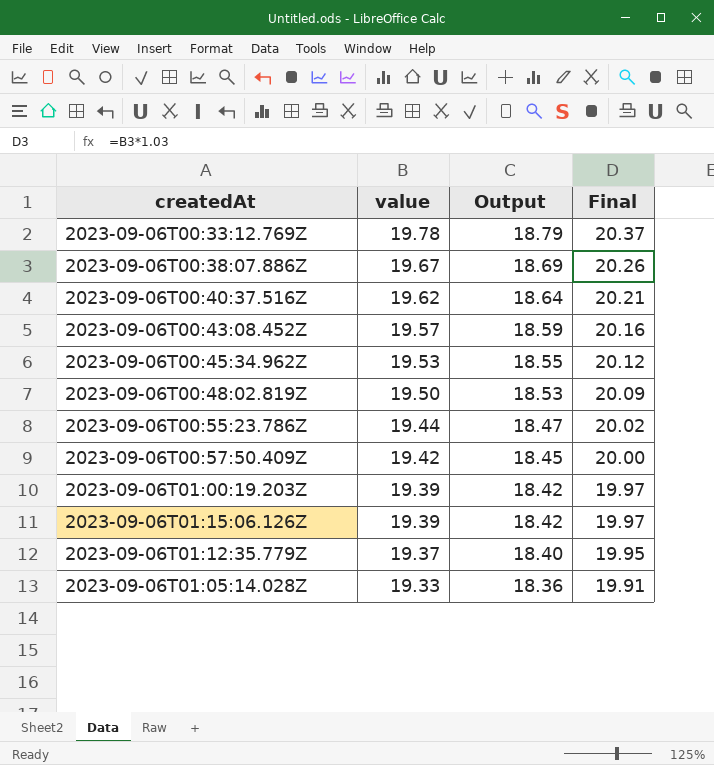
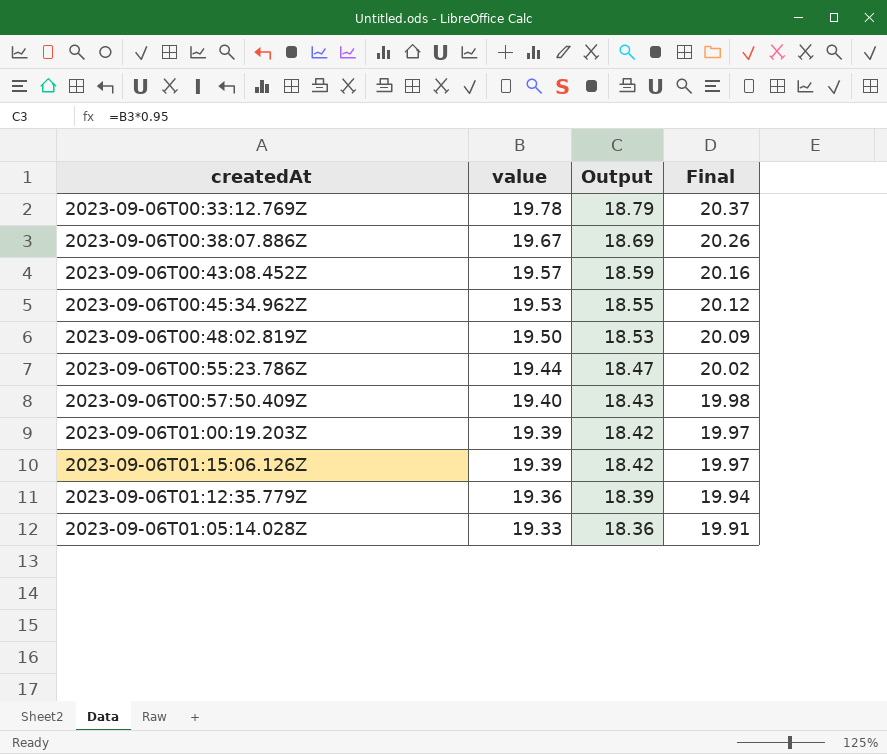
row 2023-09-06T00:40:37.516Z: 19.62 | 18.64 | 20.21 -> none
2023-09-06T00:57:50.409Z | value: 19.42 -> 19.40
2023-09-06T00:57:50.409Z | Output: 18.45 -> 18.43
2023-09-06T00:57:50.409Z | Final: 20.00 -> 19.98
2023-09-06T01:12:35.779Z | value: 19.37 -> 19.36
2023-09-06T01:12:35.779Z | Output: 18.40 -> 18.39
2023-09-06T01:12:35.779Z | Final: 19.95 -> 19.94

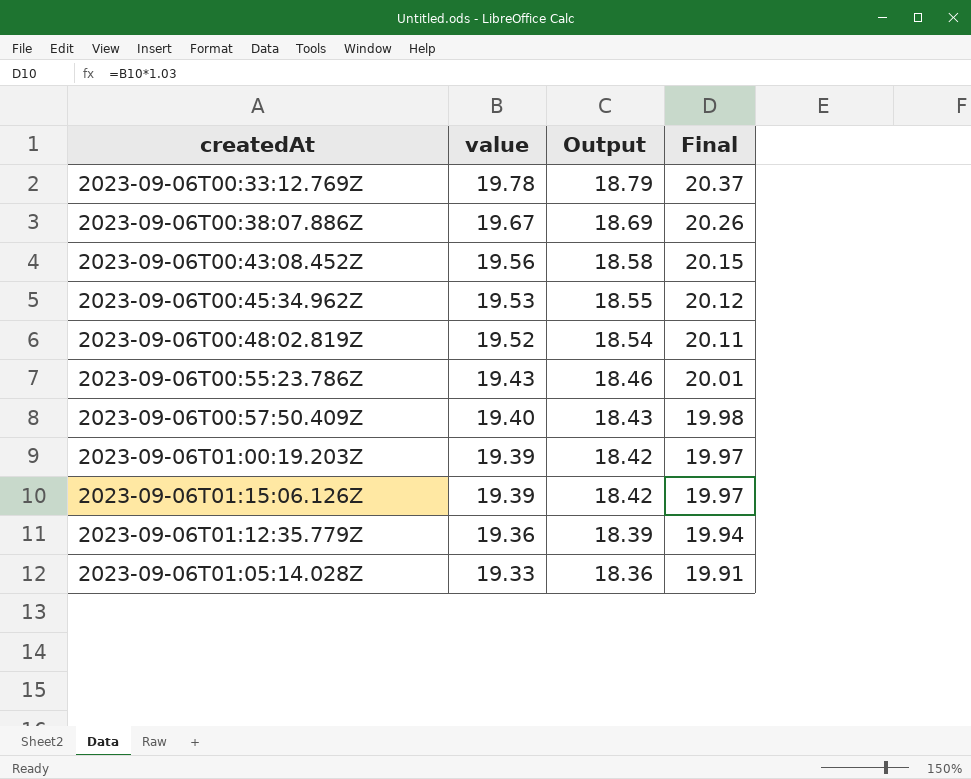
2023-09-06T00:43:08.452Z | value: 19.57 -> 19.56
2023-09-06T00:43:08.452Z | Output: 18.59 -> 18.58
2023-09-06T00:43:08.452Z | Final: 20.16 -> 20.15
2023-09-06T00:48:02.819Z | value: 19.50 -> 19.52
2023-09-06T00:48:02.819Z | Output: 18.53 -> 18.54
2023-09-06T00:48:02.819Z | Final: 20.09 -> 20.11
2023-09-06T00:55:23.786Z | value: 19.44 -> 19.43
2023-09-06T00:55:23.786Z | Output: 18.47 -> 18.46
2023-09-06T00:55:23.786Z | Final: 20.02 -> 20.01

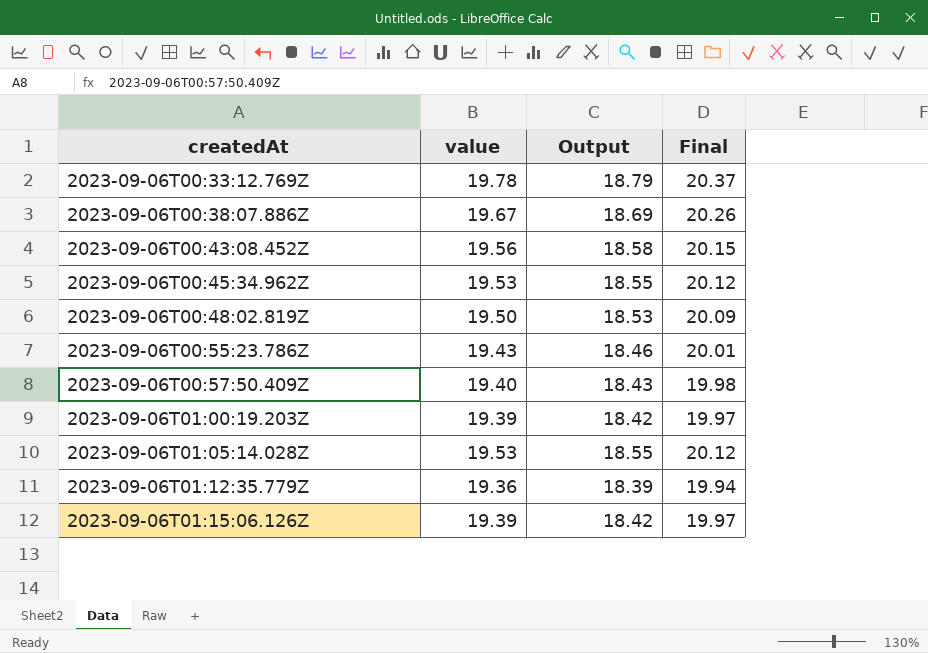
row order: value descending -> createdAt ascending
2023-09-06T00:48:02.819Z | value: 19.52 -> 19.50
2023-09-06T00:48:02.819Z | Output: 18.54 -> 18.53
2023-09-06T00:48:02.819Z | Final: 20.11 -> 20.09
2023-09-06T01:05:14.028Z | value: 19.33 -> 19.53
2023-09-06T01:05:14.028Z | Output: 18.36 -> 18.55
2023-09-06T01:05:14.028Z | Final: 19.91 -> 20.12

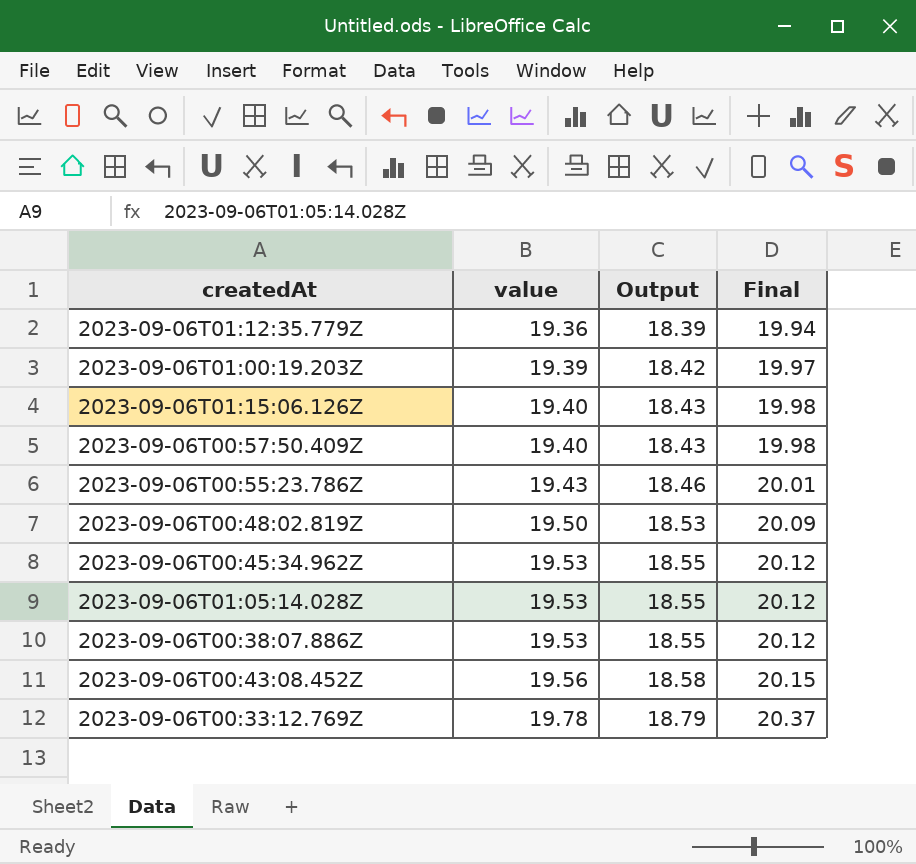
row order: createdAt ascending -> value ascending
2023-09-06T01:15:06.126Z | value: 19.39 -> 19.40
2023-09-06T01:15:06.126Z | Output: 18.42 -> 18.43
2023-09-06T01:15:06.126Z | Final: 19.97 -> 19.98
2023-09-06T00:38:07.886Z | value: 19.67 -> 19.53
2023-09-06T00:38:07.886Z | Output: 18.69 -> 18.55
2023-09-06T00:38:07.886Z | Final: 20.26 -> 20.12

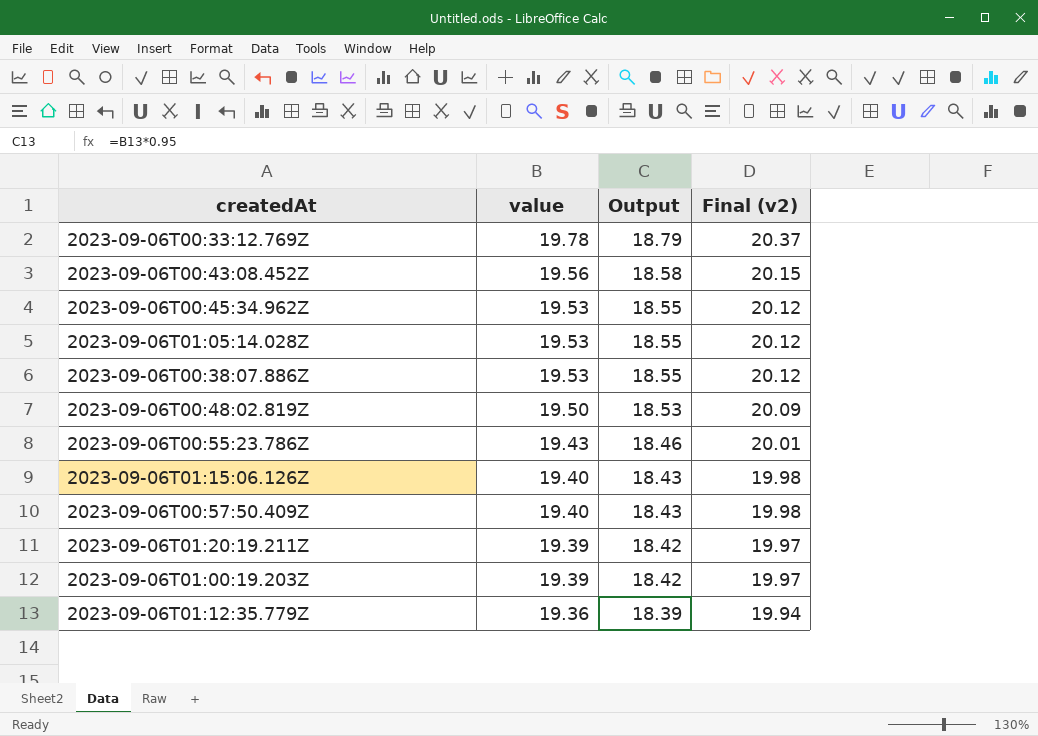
row order: value ascending -> value descending
column name: Final -> Final (v2)
row 2023-09-06T01:20:19.211Z: none -> 19.39 | 18.42 | 19.97

